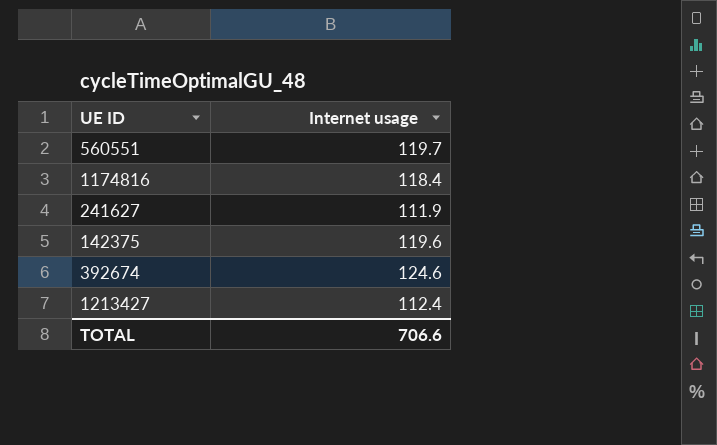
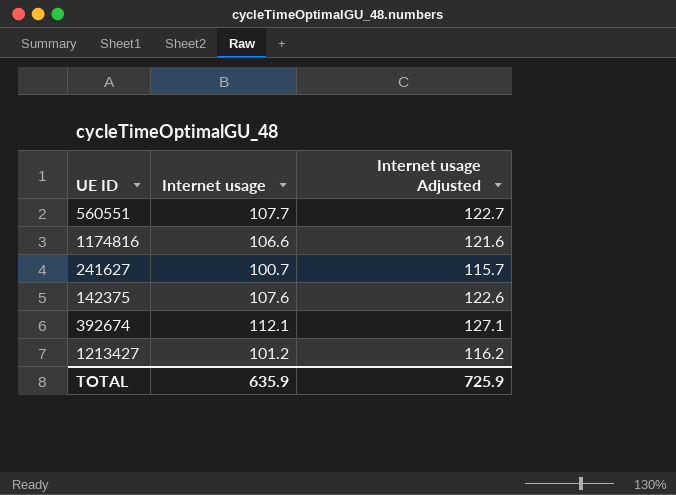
column Internet usage Adjusted | formula: none -> [Internet usage] + 15
560551 | Internet usage: 119.7 -> 107.7
1174816 | Internet usage: 118.4 -> 106.6
241627 | Internet usage: 111.9 -> 100.7
142375 | Internet usage: 119.6 -> 107.6
392674 | Internet usage: 124.6 -> 112.1
1213427 | Internet usage: 112.4 -> 101.2
TOTAL | Internet usage: 706.6 -> 635.9

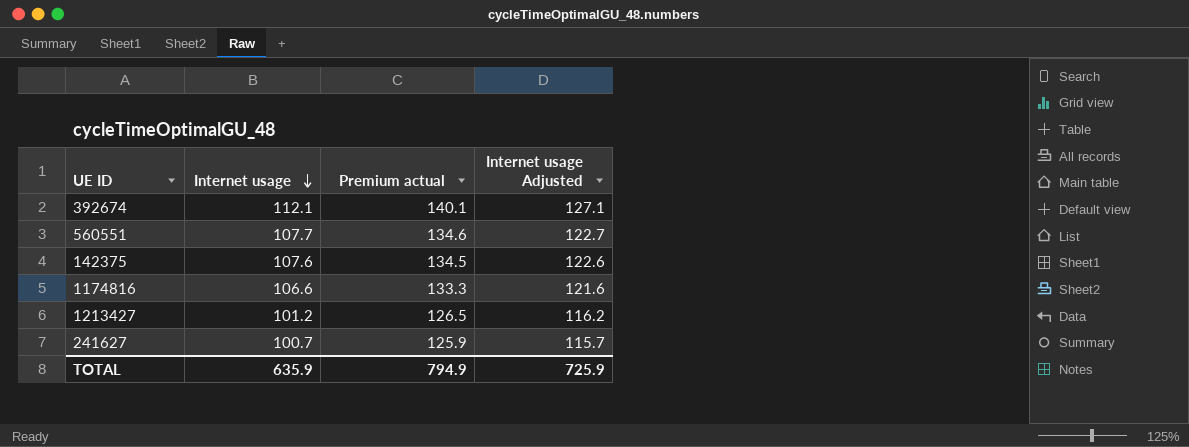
row order: none -> Internet usage descending
column Premium actual | formula: none -> [Internet usage] * 1.25

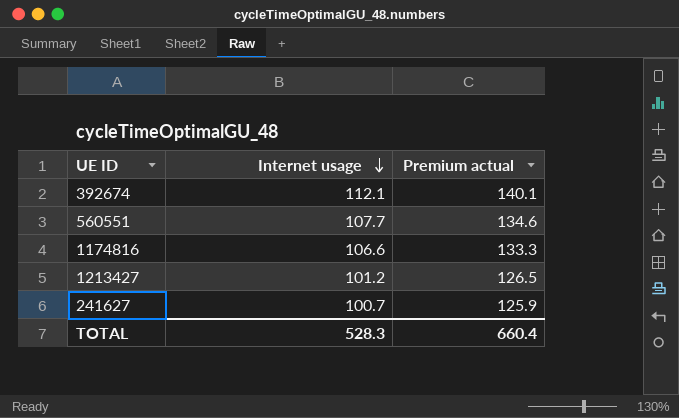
column Internet usage Adjusted | formula: [Internet usage] + 15 -> none
row 142375: 107.6 | 134.5 | 122.6 -> none
TOTAL | Internet usage: 635.9 -> 528.3
TOTAL | Premium actual: 794.9 -> 660.4

